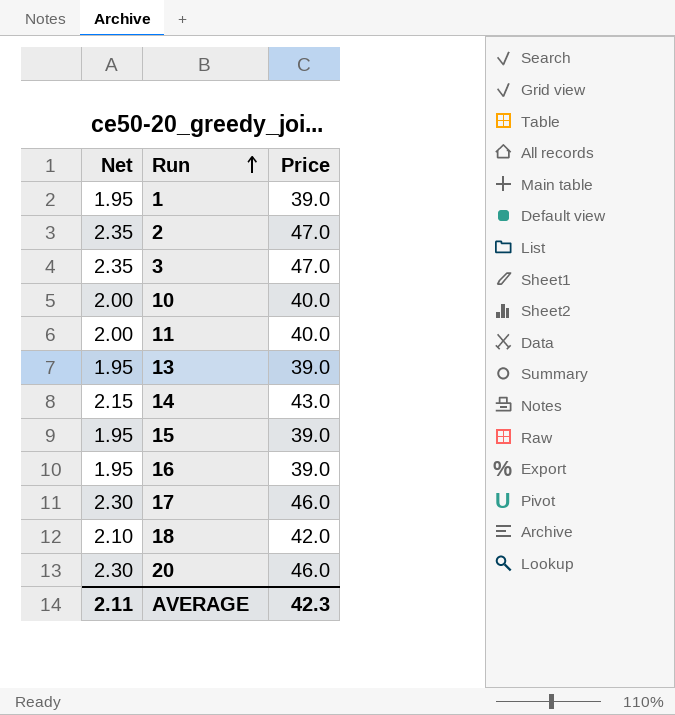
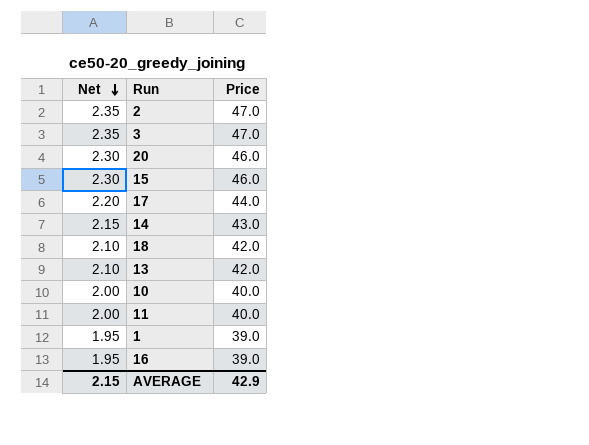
row order: Run ascending -> Net descending
15 | Net: 1.95 -> 2.30
15 | Price: 39.0 -> 46.0
17 | Net: 2.30 -> 2.20
17 | Price: 46.0 -> 44.0
13 | Net: 1.95 -> 2.10
13 | Price: 39.0 -> 42.0
AVERAGE | Net: 2.11 -> 2.15
AVERAGE | Price: 42.3 -> 42.9

